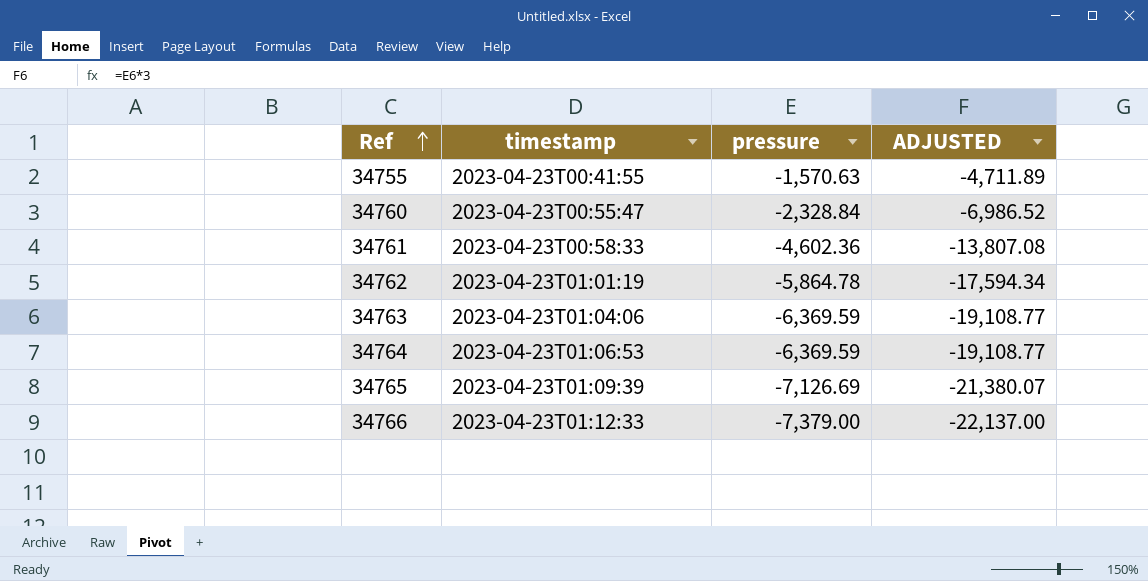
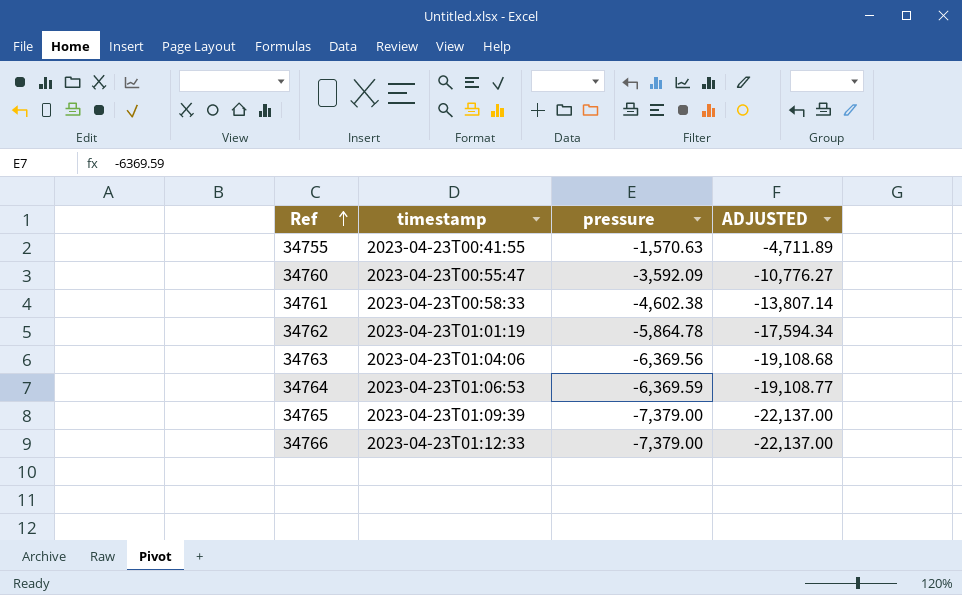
34760 | pressure: -2,328.84 -> -3,592.09
34760 | ADJUSTED: -6,986.52 -> -10,776.27
34761 | pressure: -4,602.36 -> -4,602.38
34761 | ADJUSTED: -13,807.08 -> -13,807.14
34763 | pressure: -6,369.59 -> -6,369.56
34763 | ADJUSTED: -19,108.77 -> -19,108.68
34765 | pressure: -7,126.69 -> -7,379.00
34765 | ADJUSTED: -21,380.07 -> -22,137.00

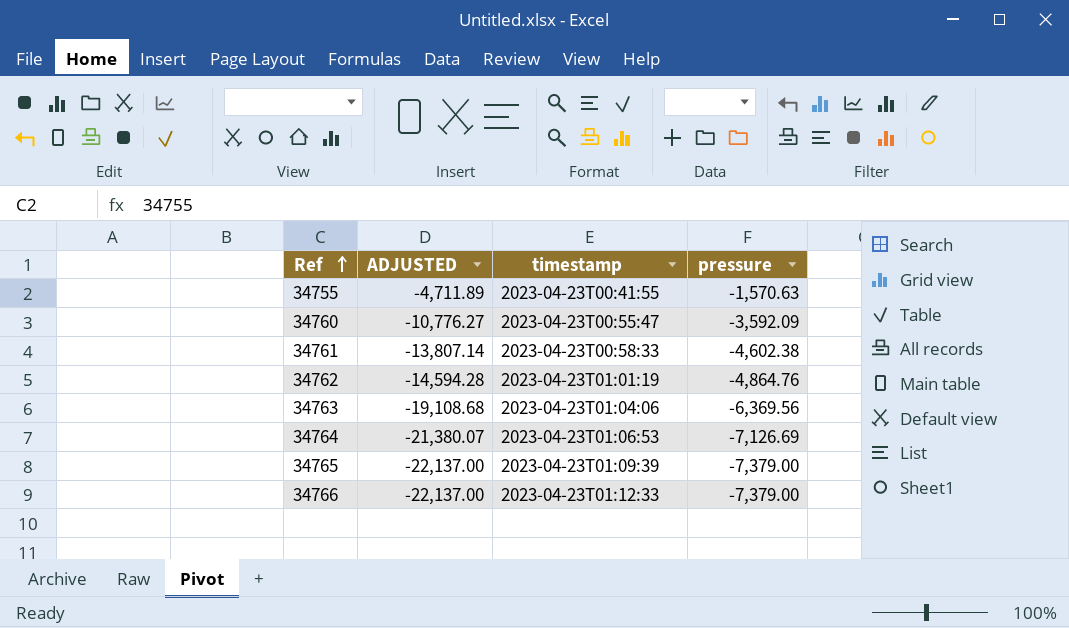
column ADJUSTED | position: 4 -> 2
34762 | ADJUSTED: -17,594.34 -> -14,594.28
34762 | pressure: -5,864.78 -> -4,864.76
34764 | ADJUSTED: -19,108.77 -> -21,380.07
34764 | pressure: -6,369.59 -> -7,126.69

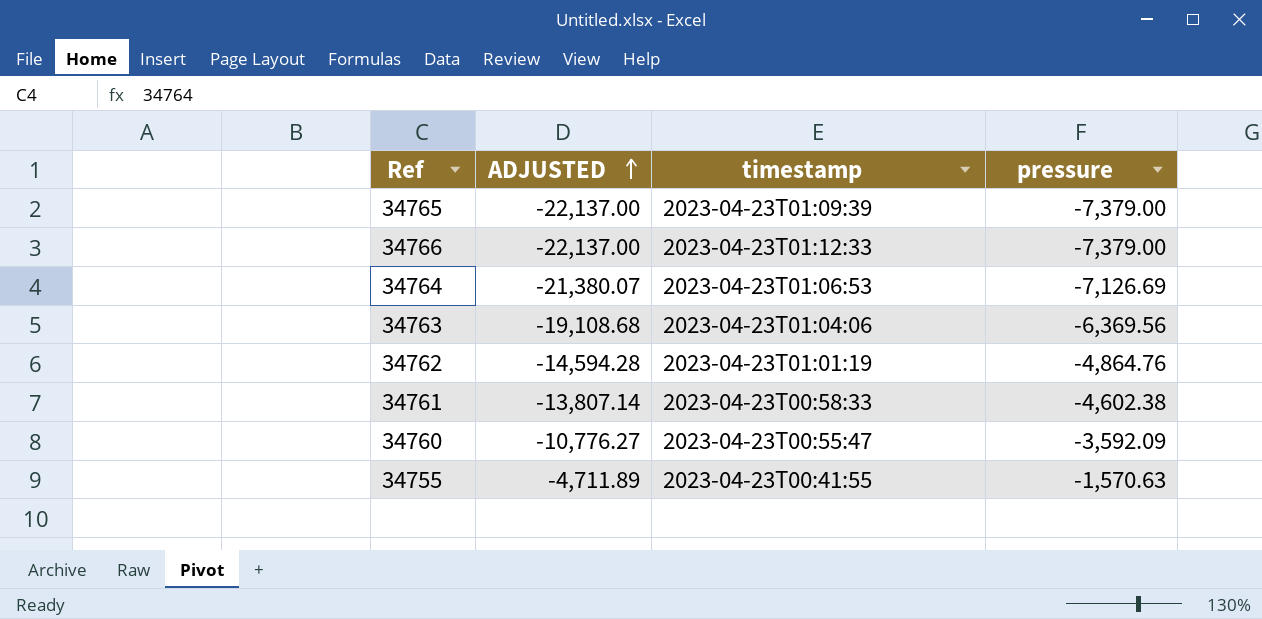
row order: Ref ascending -> ADJUSTED ascending

